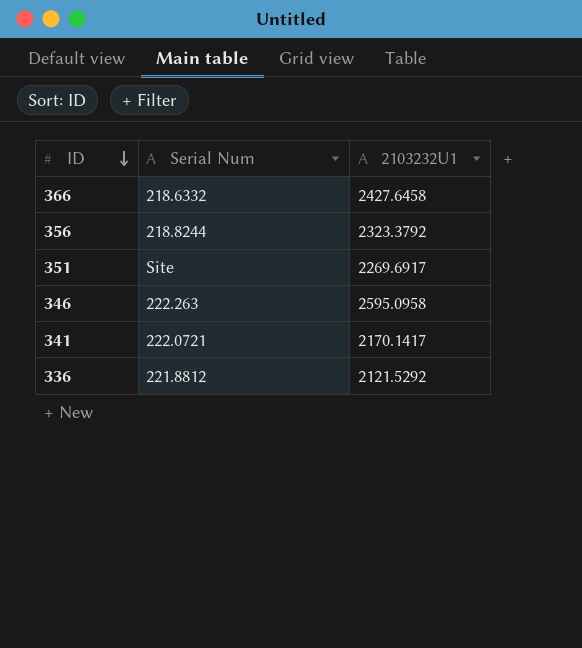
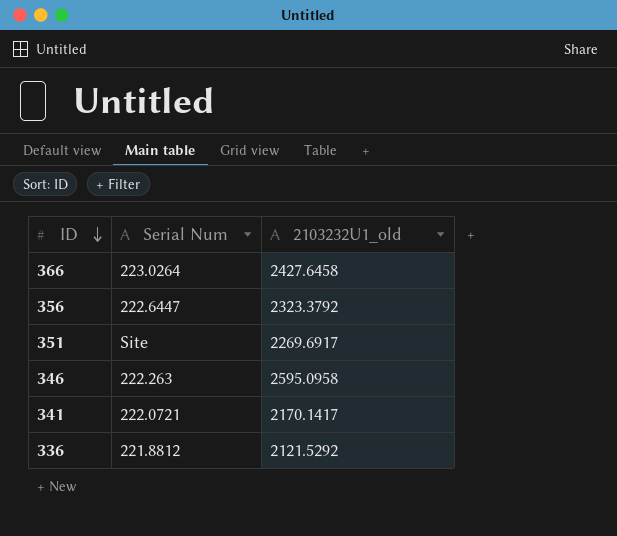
column name: 2103232U1 -> 2103232U1_old
366 | Serial Num: 218.6332 -> 223.0264
356 | Serial Num: 218.8244 -> 222.6447

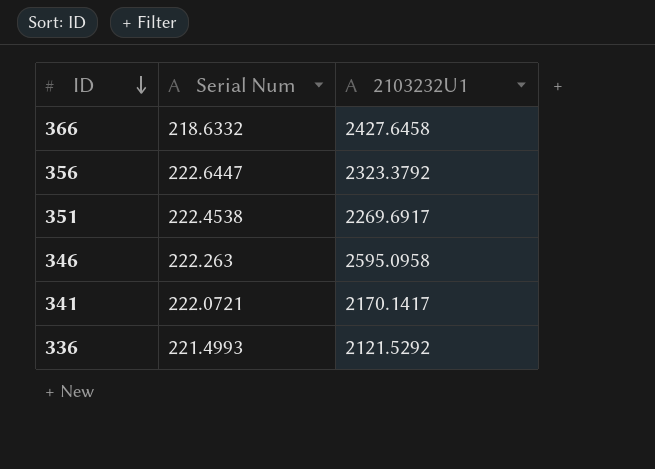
column name: 2103232U1_old -> 2103232U1
366 | Serial Num: 223.0264 -> 218.6332
351 | Serial Num: Site -> 222.4538
336 | Serial Num: 221.8812 -> 221.4993

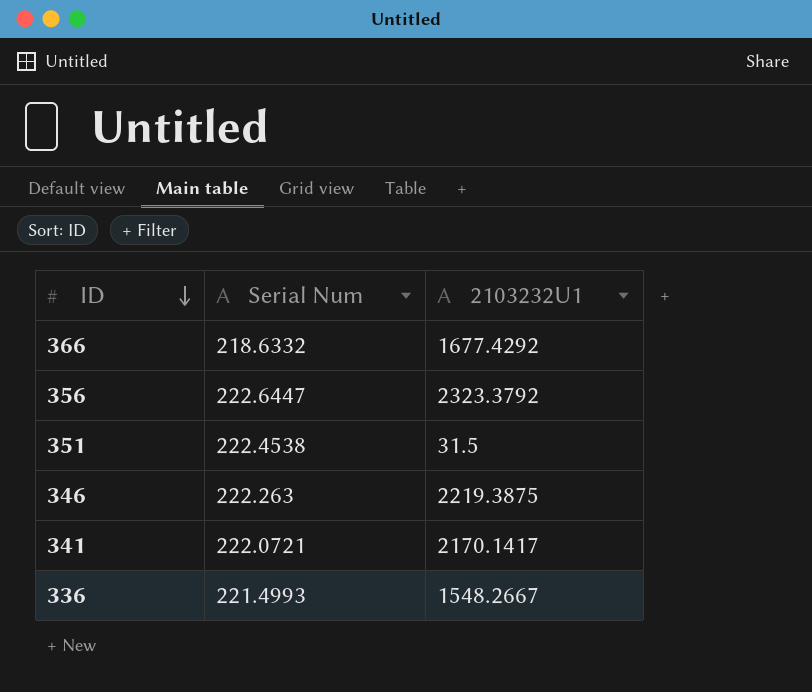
366 | 2103232U1: 2427.6458 -> 1677.4292
351 | 2103232U1: 2269.6917 -> 31.5
346 | 2103232U1: 2595.0958 -> 2219.3875
336 | 2103232U1: 2121.5292 -> 1548.2667

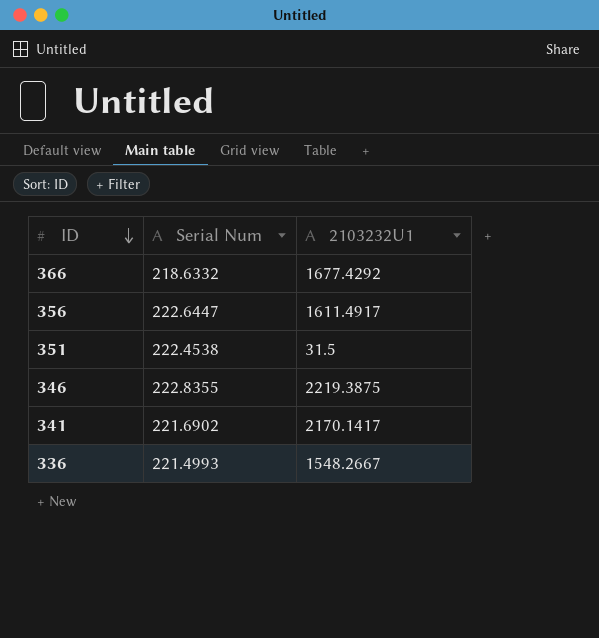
356 | 2103232U1: 2323.3792 -> 1611.4917
346 | Serial Num: 222.263 -> 222.8355
341 | Serial Num: 222.0721 -> 221.6902

